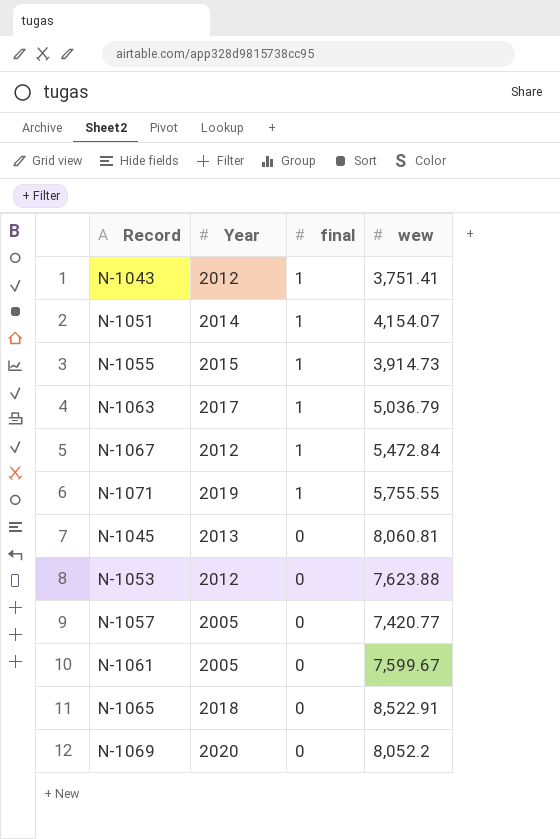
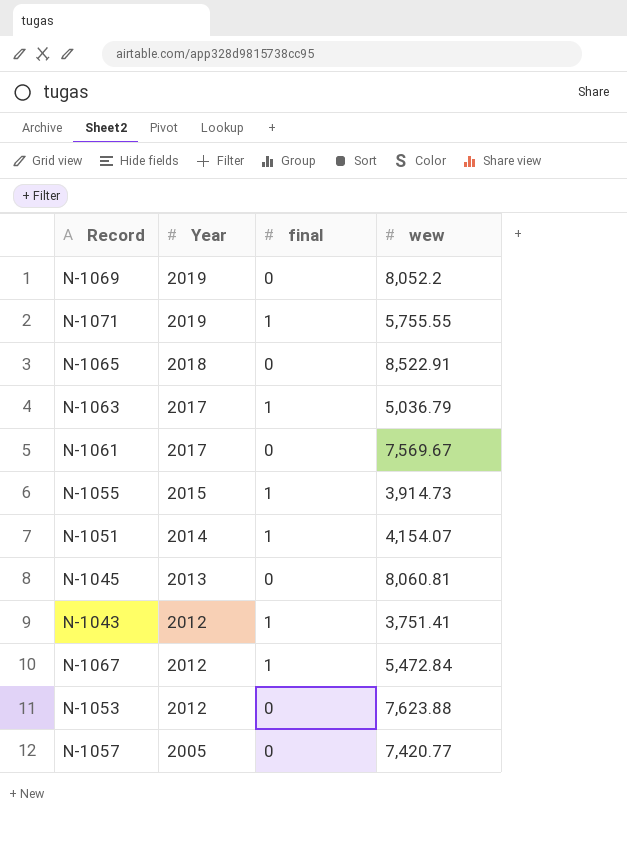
row order: final descending -> Year descending
N-1069 | Year: 2020 -> 2019
N-1061 | Year: 2005 -> 2017
N-1061 | wew: 7,599.67 -> 7,569.67

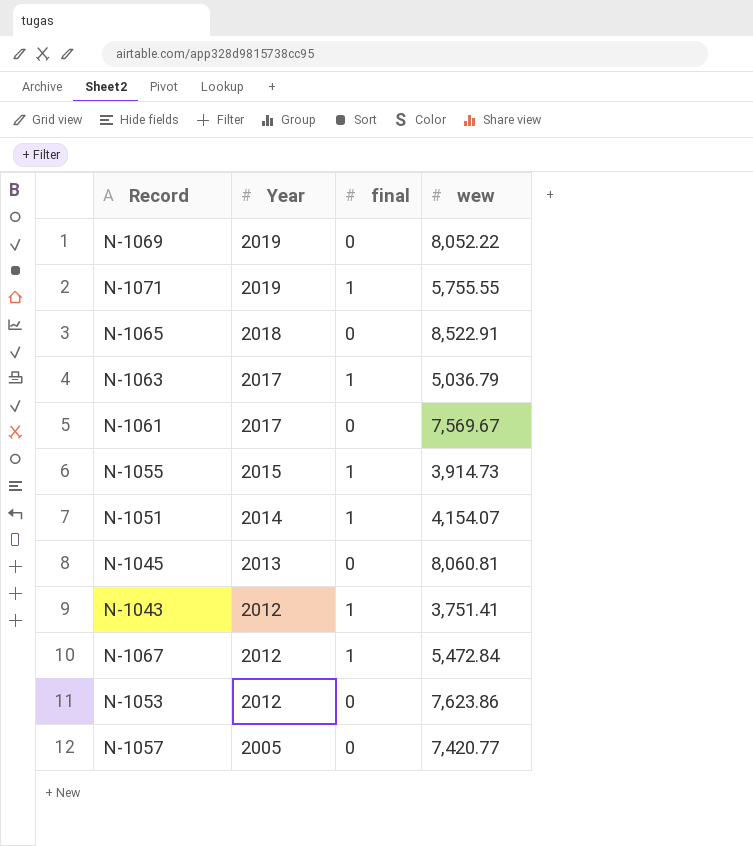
N-1069 | wew: 8,052.2 -> 8,052.22
N-1053 | wew: 7,623.88 -> 7,623.86

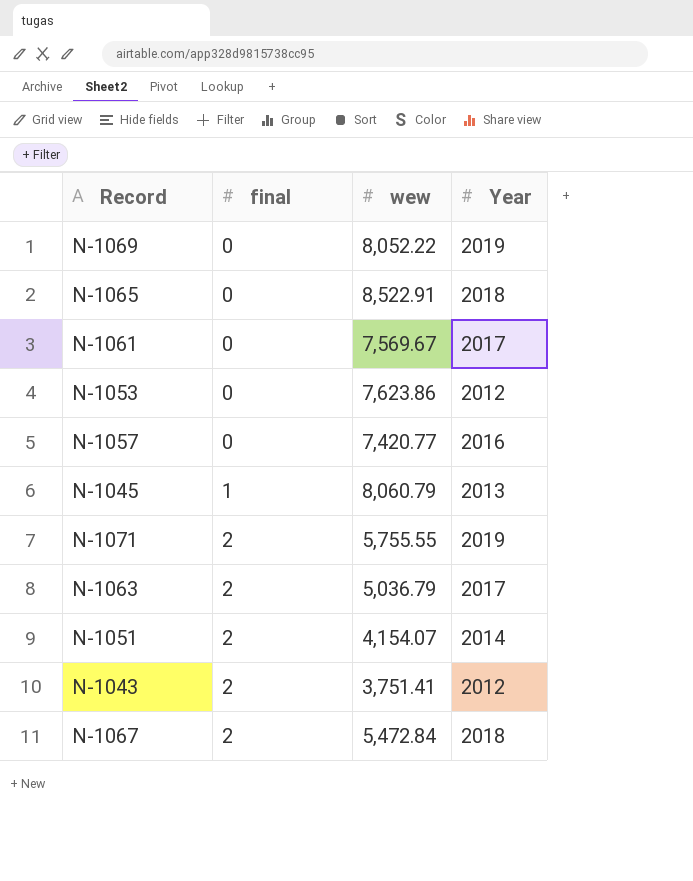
row order: Year descending -> final ascending
column Year | position: 2 -> 4
row N-1055: 2015 | 1 | 3,914.73 -> none
N-1057 | Year: 2005 -> 2016
N-1045 | final: 0 -> 1
N-1045 | wew: 8,060.81 -> 8,060.79
N-1071 | final: 1 -> 2
N-1063 | final: 1 -> 2
N-1051 | final: 1 -> 2
N-1043 | final: 1 -> 2
N-1067 | final: 1 -> 2
N-1067 | Year: 2012 -> 2018

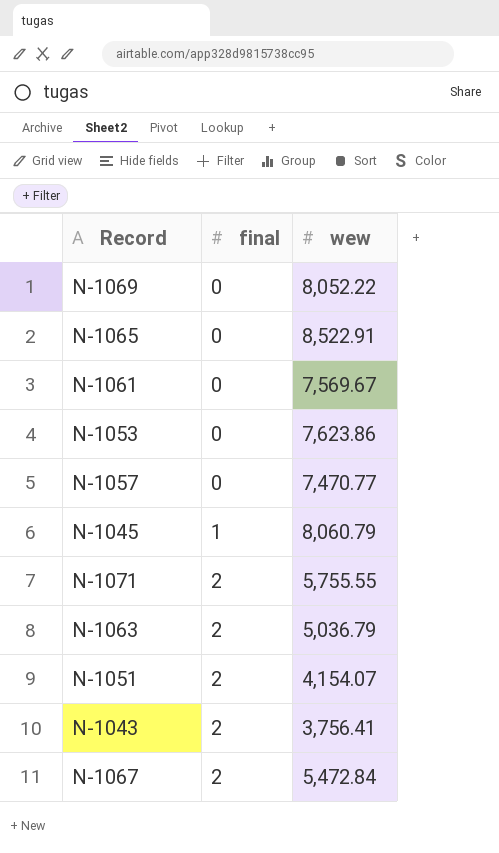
column Year | position: 4 -> none
N-1057 | wew: 7,420.77 -> 7,470.77
N-1043 | wew: 3,751.41 -> 3,756.41

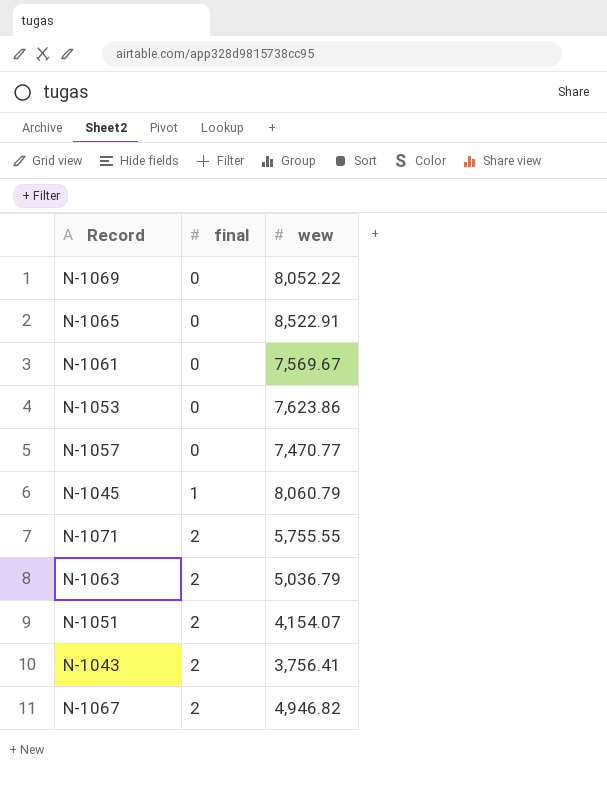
N-1067 | wew: 5,472.84 -> 4,946.82

